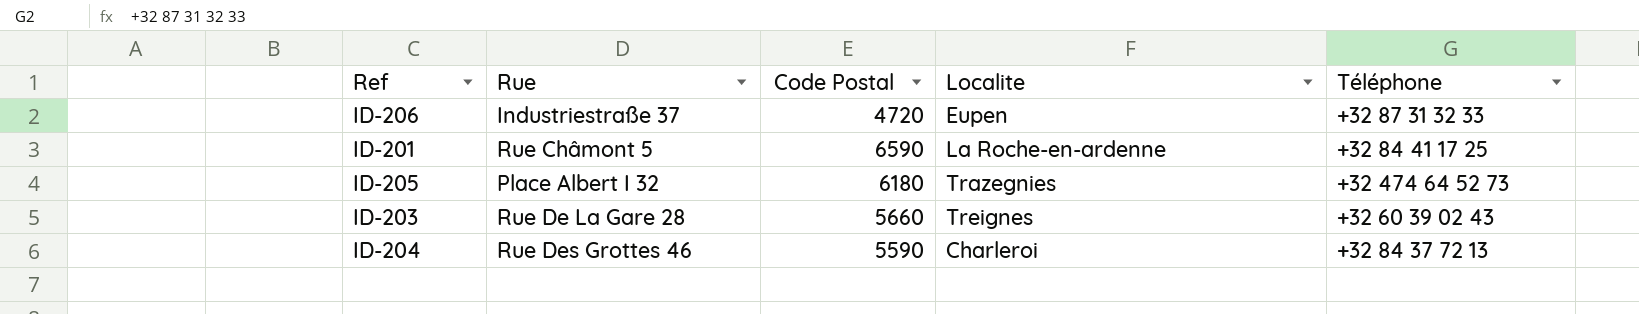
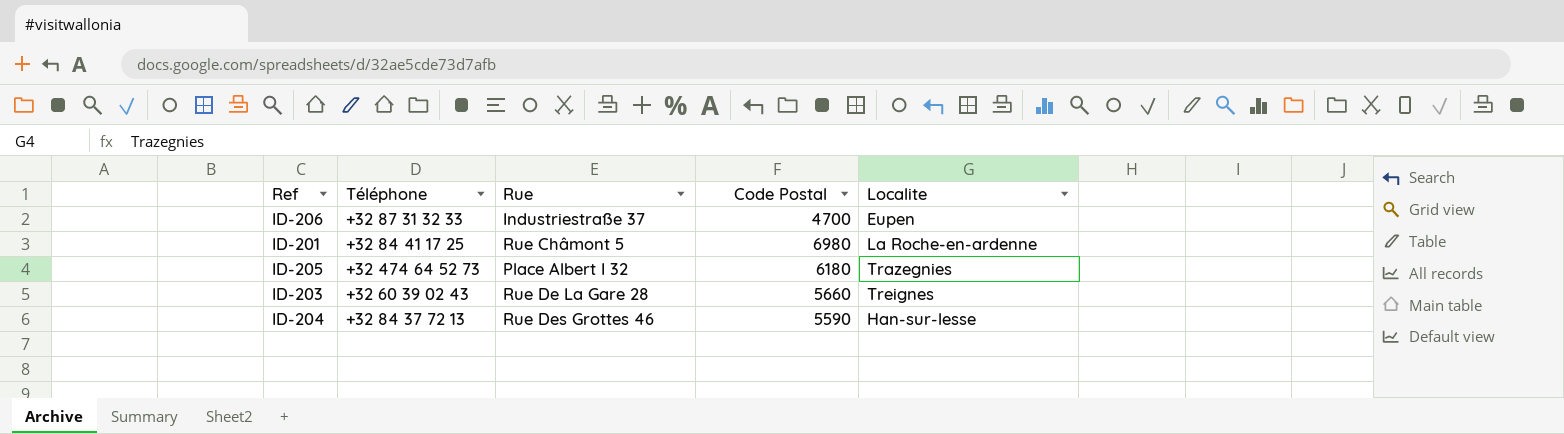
column Téléphone | position: 5 -> 2
ID-206 | Code Postal: 4720 -> 4700
ID-201 | Code Postal: 6590 -> 6980
ID-204 | Localite: Charleroi -> Han-sur-lesse

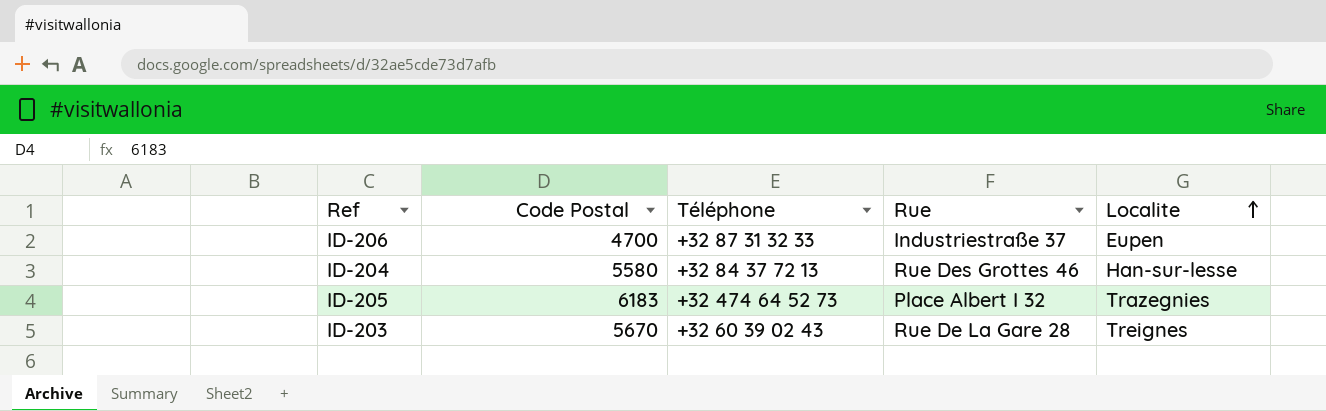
row order: none -> Localite ascending
column Code Postal | position: 4 -> 2
row ID-201: +32 84 41 17 25 | Rue Châmont 5 | 6980 | La Roche-en-ardenne -> none
ID-204 | Code Postal: 5590 -> 5580
ID-205 | Code Postal: 6180 -> 6183
ID-203 | Code Postal: 5660 -> 5670

